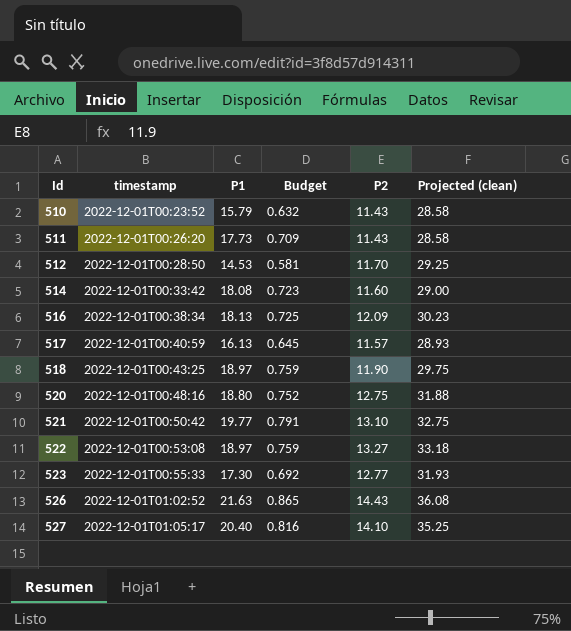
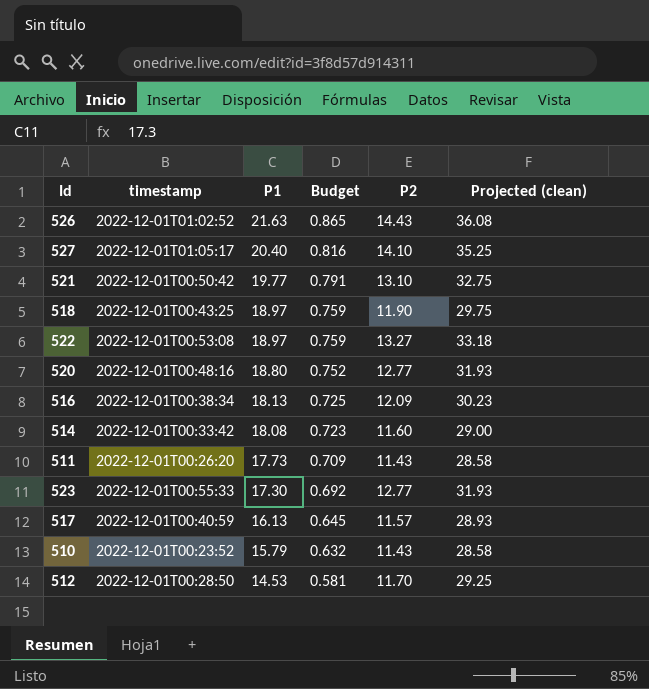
row order: Id ascending -> P1 descending
520 | P2: 12.75 -> 12.77
520 | Projected (clean): 31.88 -> 31.93

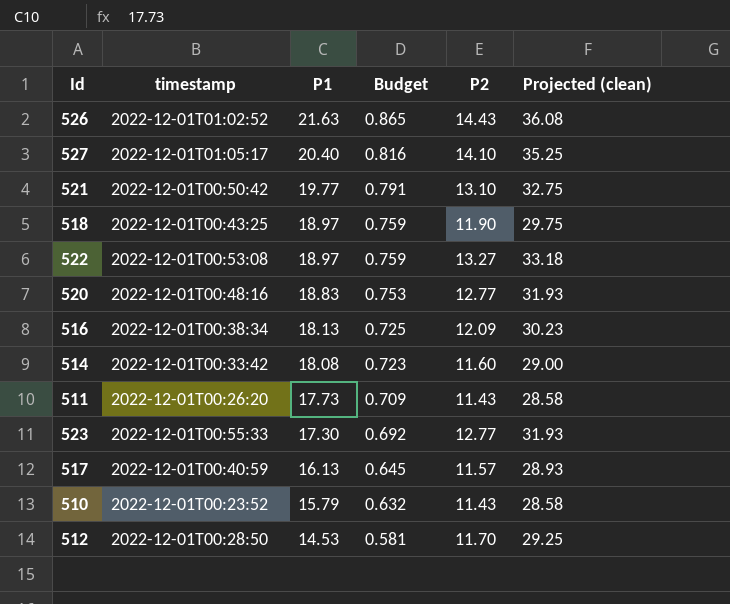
520 | P1: 18.80 -> 18.83
520 | Budget: 0.752 -> 0.753

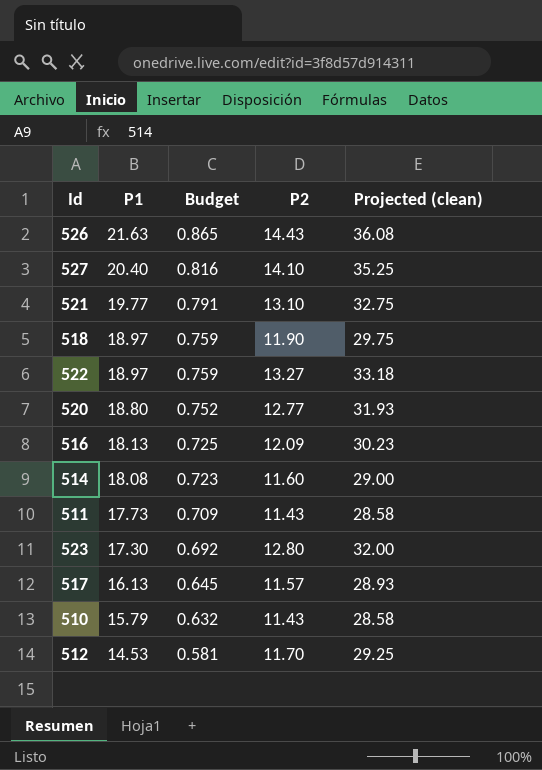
column timestamp | position: 2 -> none
520 | P1: 18.83 -> 18.80
520 | Budget: 0.753 -> 0.752
523 | P2: 12.77 -> 12.80
523 | Projected (clean): 31.93 -> 32.00

